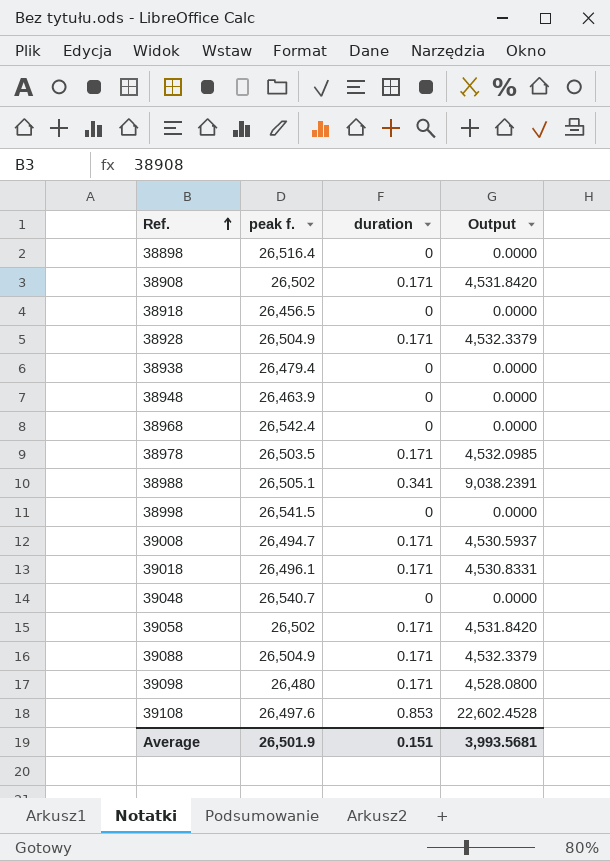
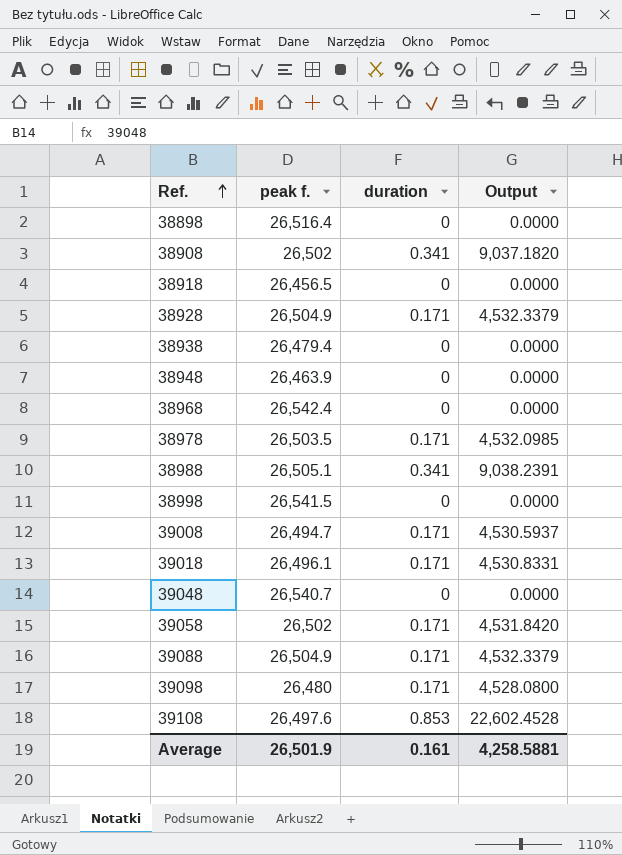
38908 | duration: 0.171 -> 0.341
38908 | Output: 4,531.8420 -> 9,037.1820
Average | duration: 0.151 -> 0.161
Average | Output: 3,993.5681 -> 4,258.5881

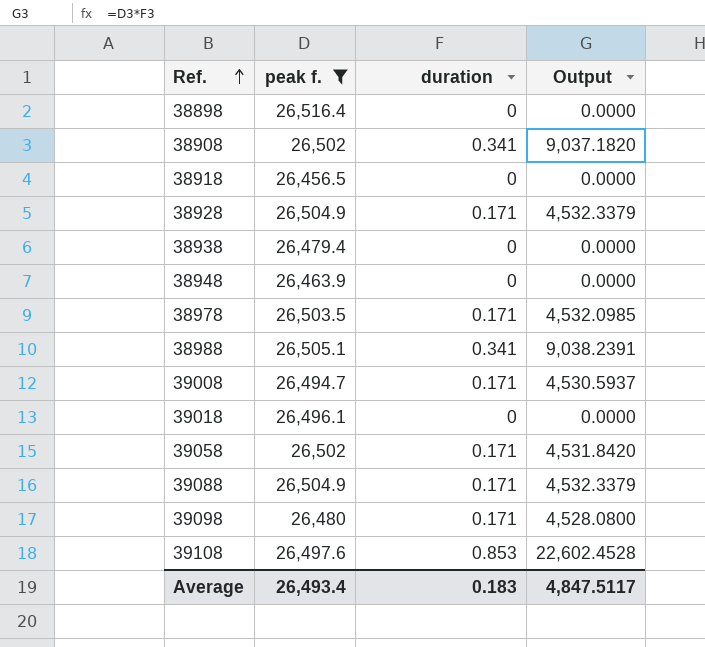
filter: none -> peak f. <= 26,516.4
39018 | duration: 0.171 -> 0
39018 | Output: 4,530.8331 -> 0.0000
Average | peak f.: 26,501.9 -> 26,493.4
Average | duration: 0.161 -> 0.183
Average | Output: 4,258.5881 -> 4,847.5117

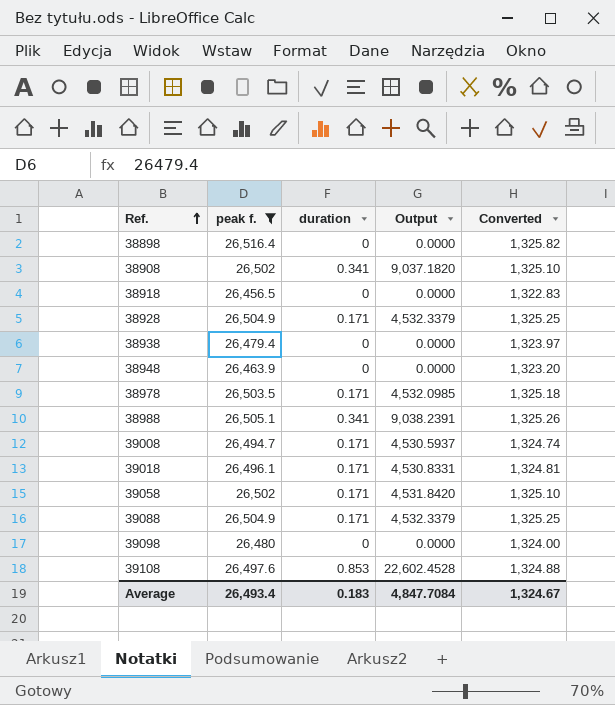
column Converted | formula: none -> [peak f.] * 0.05
39018 | duration: 0 -> 0.171
39018 | Output: 0.0000 -> 4,530.8331
39098 | duration: 0.171 -> 0
39098 | Output: 4,528.0800 -> 0.0000
Average | Output: 4,847.5117 -> 4,847.7084

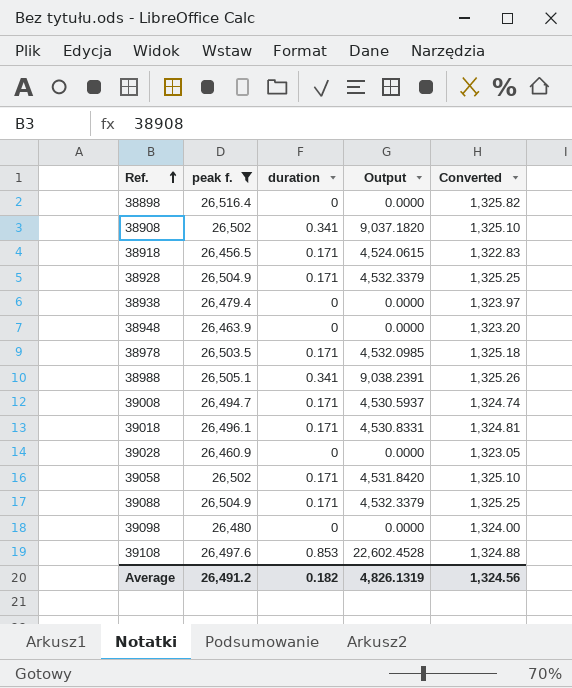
38918 | duration: 0 -> 0.171
38918 | Output: 0.0000 -> 4,524.0615
row 39028: none -> 26,460.9 | 0 | 0.0000 | 1,323.05
Average | peak f.: 26,493.4 -> 26,491.2
Average | duration: 0.183 -> 0.182
Average | Output: 4,847.7084 -> 4,826.1319
Average | Converted: 1,324.67 -> 1,324.56

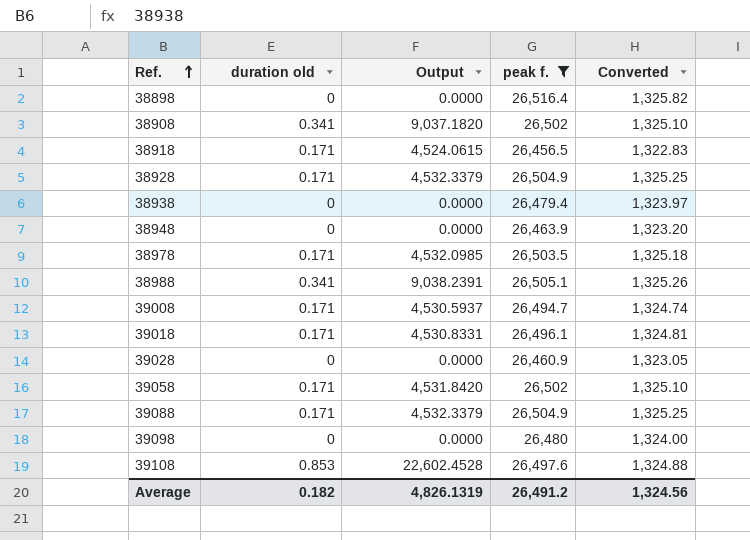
column name: duration -> duration old
column peak f. | position: 2 -> 4

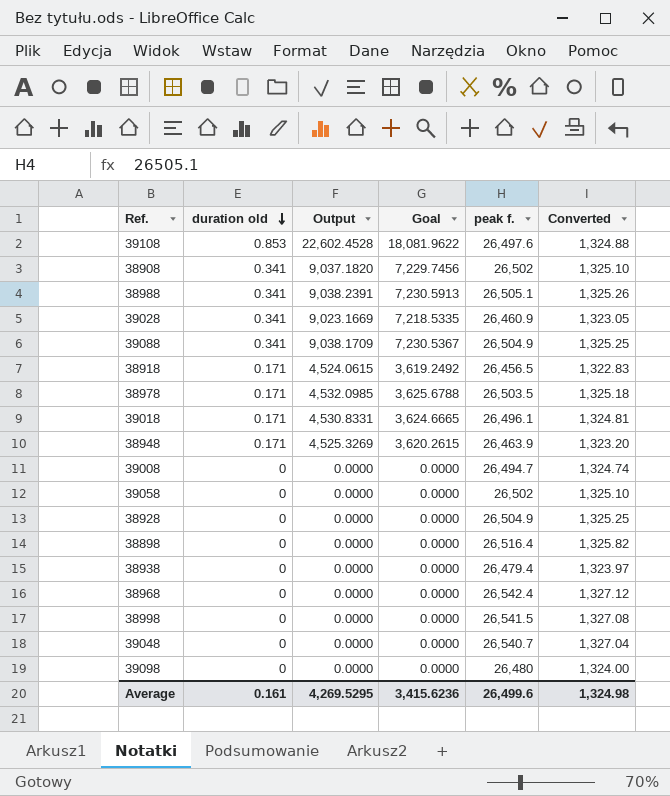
filter: peak f. <= 26,516.4 -> none
row order: Ref. ascending -> duration old descending
column Goal | formula: none -> [Output] * 0.8
39028 | duration old: 0 -> 0.341
39028 | Output: 0.0000 -> 9,023.1669
39088 | duration old: 0.171 -> 0.341
39088 | Output: 4,532.3379 -> 9,038.1709
38948 | duration old: 0 -> 0.171
38948 | Output: 0.0000 -> 4,525.3269
39008 | duration old: 0.171 -> 0
39008 | Output: 4,530.5937 -> 0.0000
39058 | duration old: 0.171 -> 0
39058 | Output: 4,531.8420 -> 0.0000
38928 | duration old: 0.171 -> 0
38928 | Output: 4,532.3379 -> 0.0000
Average | duration old: 0.182 -> 0.161
Average | Output: 4,826.1319 -> 4,269.5295
Average | peak f.: 26,491.2 -> 26,499.6
Average | Converted: 1,324.56 -> 1,324.98

